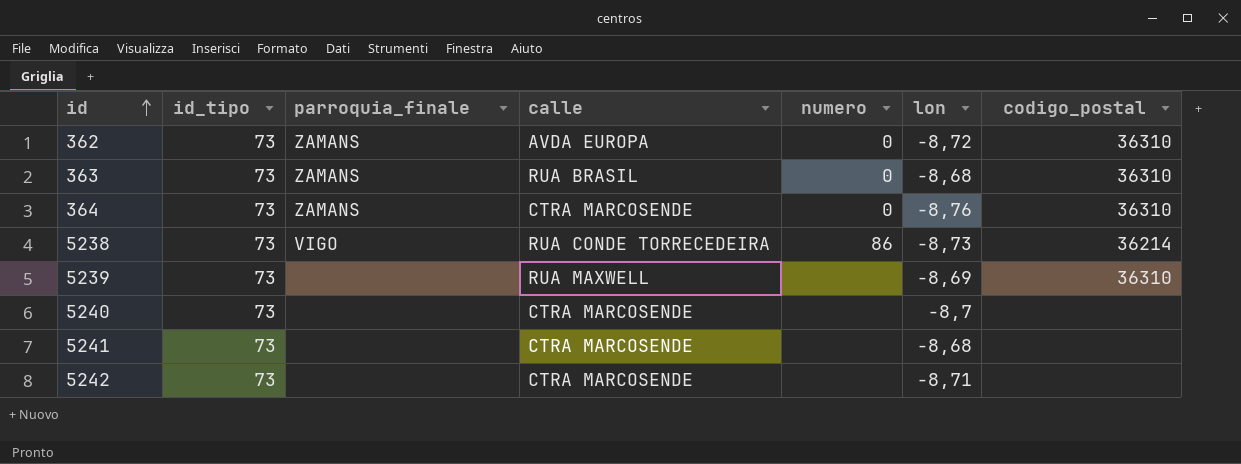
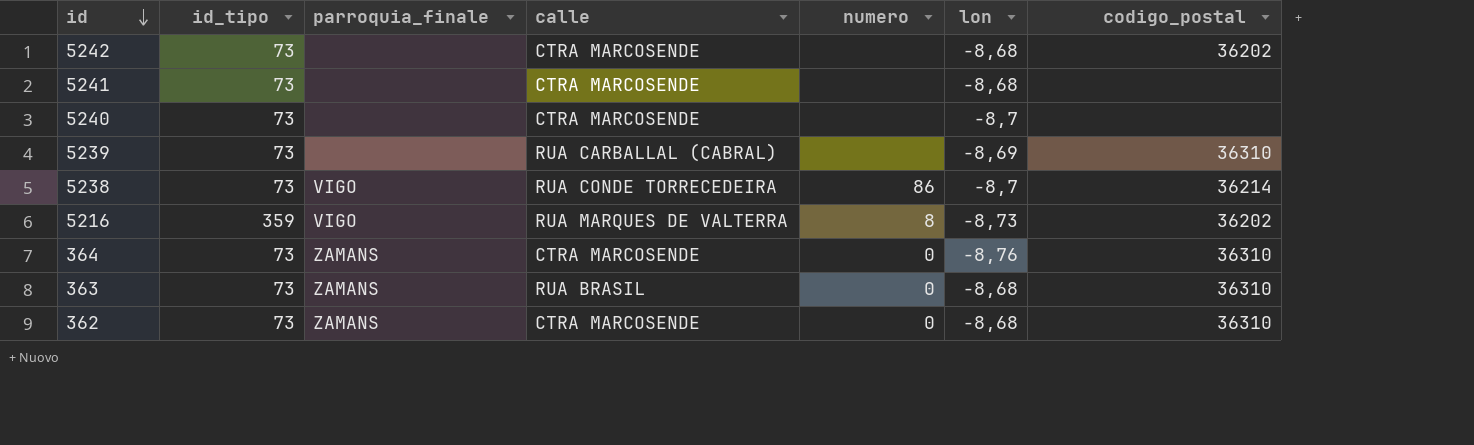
row order: id ascending -> id descending
5242 | lon: -8,71 -> -8,68
5242 | codigo_postal: none -> 36202
5239 | calle: RUA MAXWELL -> RUA CARBALLAL (CABRAL)
5238 | lon: -8,73 -> -8,7
row 5216: none -> 359 | VIGO | RUA MARQUES DE VALTERRA | 8 | -8,73 | 36202
362 | calle: AVDA EUROPA -> CTRA MARCOSENDE
362 | lon: -8,72 -> -8,68

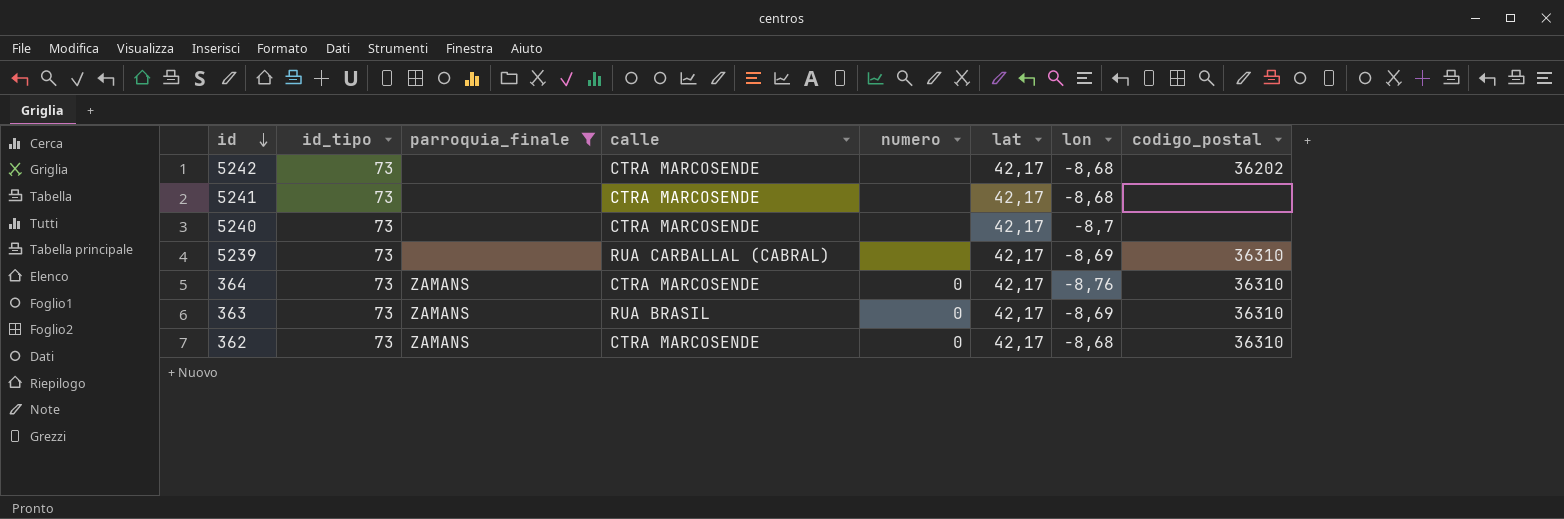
filter: none -> parroquia_finale != VIGO
column lat | position: none -> 6
363 | lon: -8,68 -> -8,69

